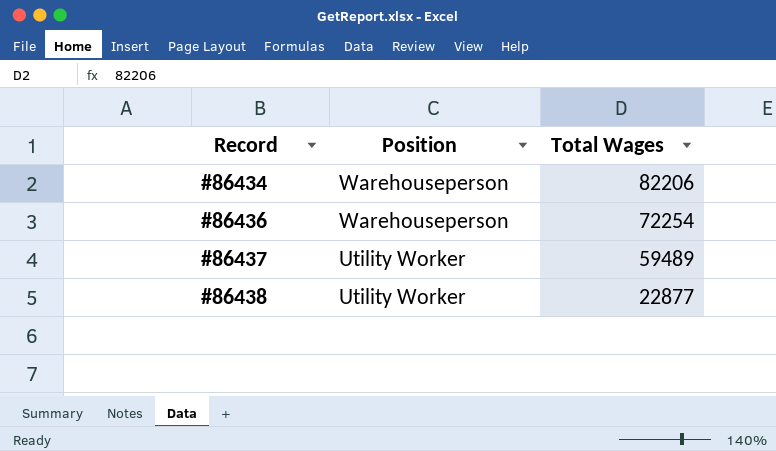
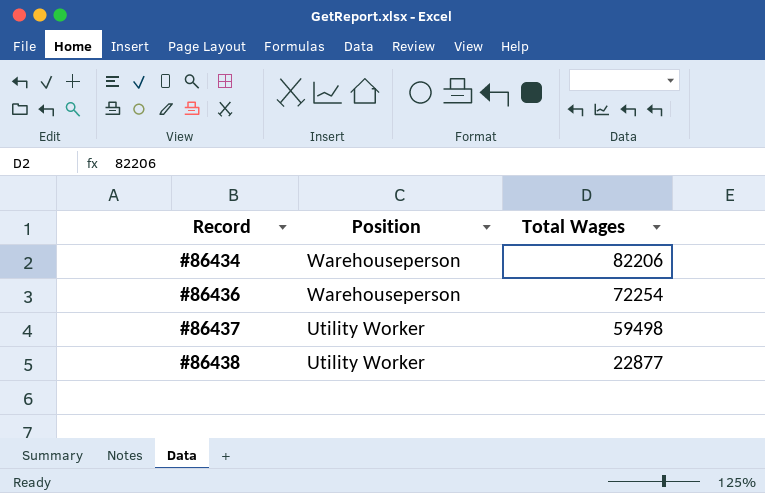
#86437 | Total Wages: 59489 -> 59498

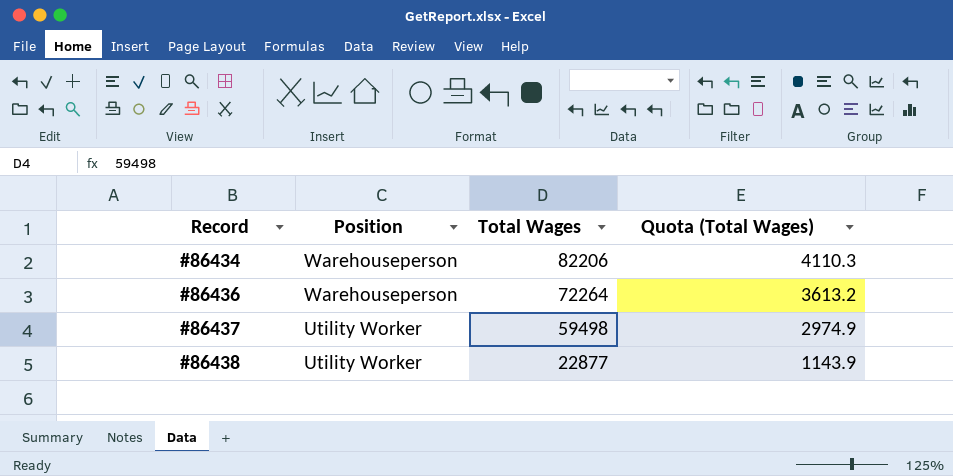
column Quota (Total Wages) | formula: none -> [Total Wages] * 0.05
#86436 | Total Wages: 72254 -> 72264

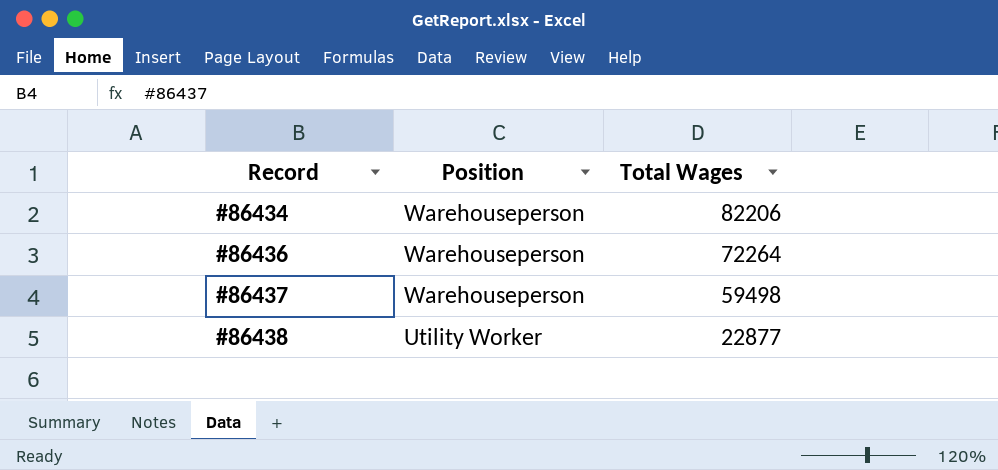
column Quota (Total Wages) | formula: [Total Wages] * 0.05 -> none
#86437 | Position: Utility Worker -> Warehouseperson

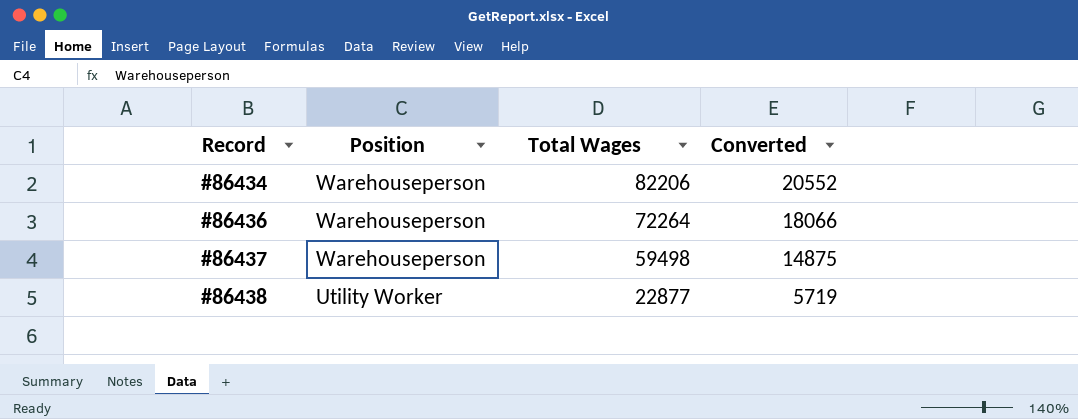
column Converted | formula: none -> [Total Wages] * 0.25

